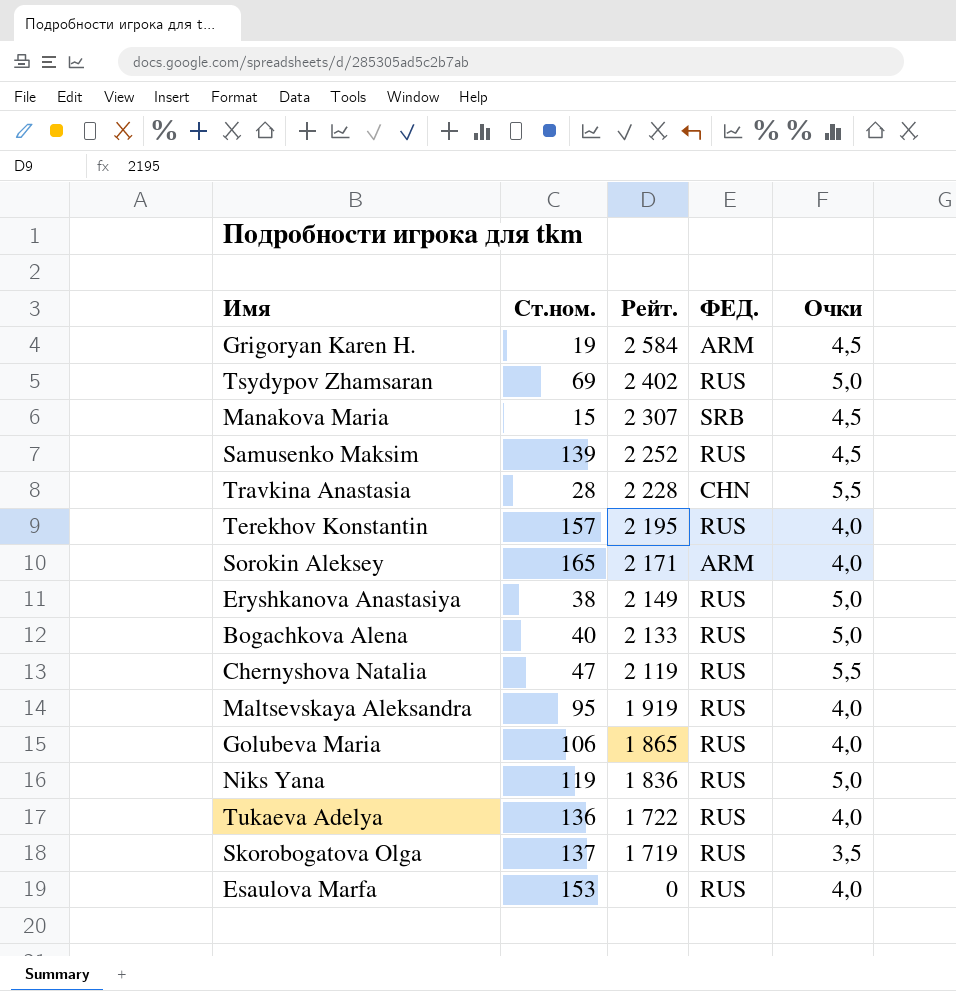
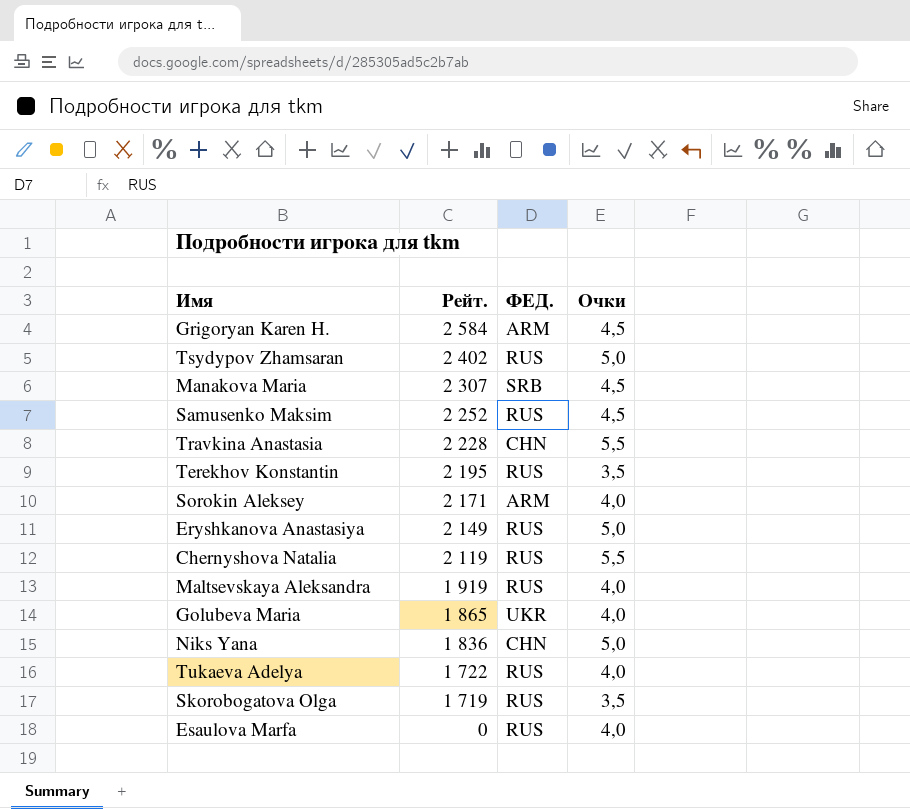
column Ст.ном. | position: 2 -> none
row Bogachkova Alena: 40 | 2 133 | RUS | 5,0 -> none
Terekhov Konstantin | Очки: 4,0 -> 3,5
Golubeva Maria | ФЕД.: RUS -> UKR
Niks Yana | ФЕД.: RUS -> CHN

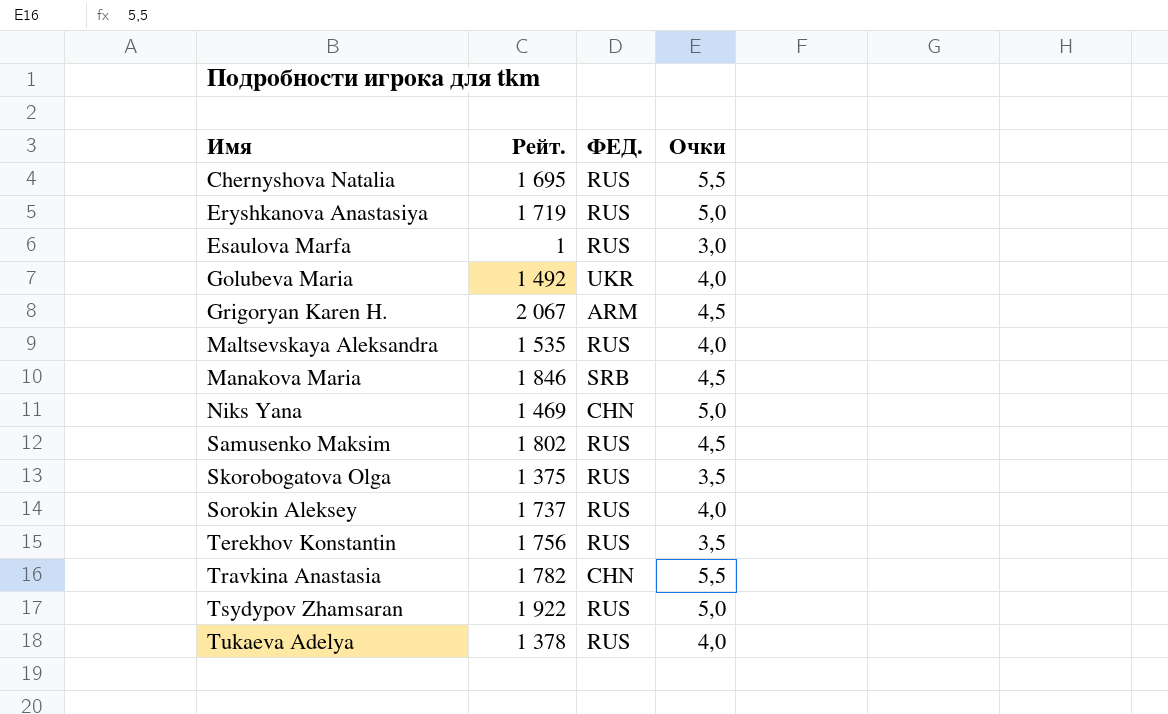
row order: Рейт. descending -> Имя ascending
Chernyshova Natalia | Рейт.: 2 119 -> 1 695
Eryshkanova Anastasiya | Рейт.: 2 149 -> 1 719
Esaulova Marfa | Рейт.: 0 -> 1
Esaulova Marfa | Очки: 4,0 -> 3,0
Golubeva Maria | Рейт.: 1 865 -> 1 492
Grigoryan Karen H. | Рейт.: 2 584 -> 2 067
Maltsevskaya Aleksandra | Рейт.: 1 919 -> 1 535
Manakova Maria | Рейт.: 2 307 -> 1 846
Niks Yana | Рейт.: 1 836 -> 1 469
Samusenko Maksim | Рейт.: 2 252 -> 1 802
Skorobogatova Olga | Рейт.: 1 719 -> 1 375
Sorokin Aleksey | Рейт.: 2 171 -> 1 737
Sorokin Aleksey | ФЕД.: ARM -> RUS
Terekhov Konstantin | Рейт.: 2 195 -> 1 756
Travkina Anastasia | Рейт.: 2 228 -> 1 782
Tsydypov Zhamsaran | Рейт.: 2 402 -> 1 922
Tukaeva Adelya | Рейт.: 1 722 -> 1 378

